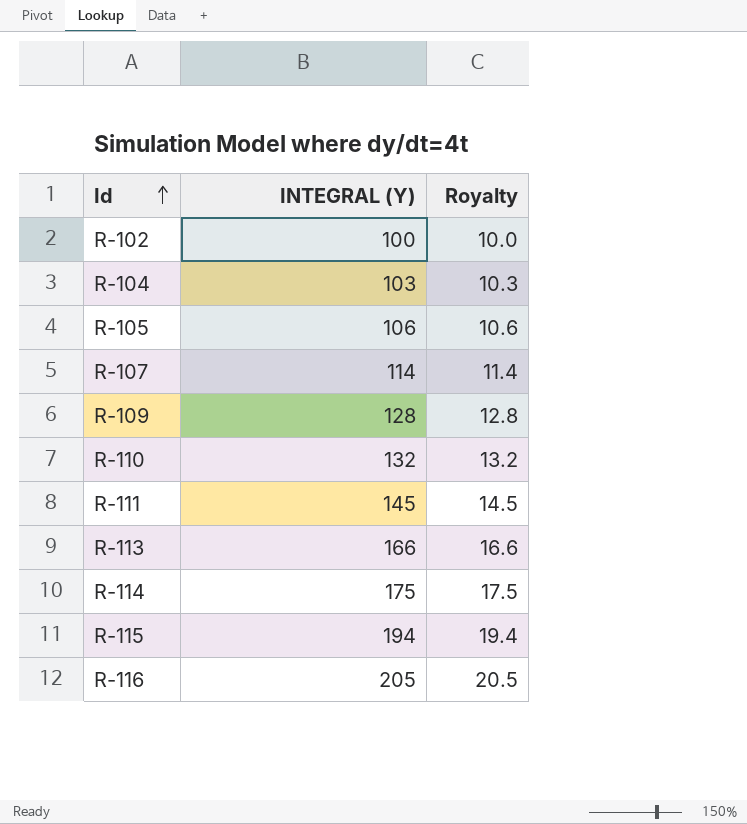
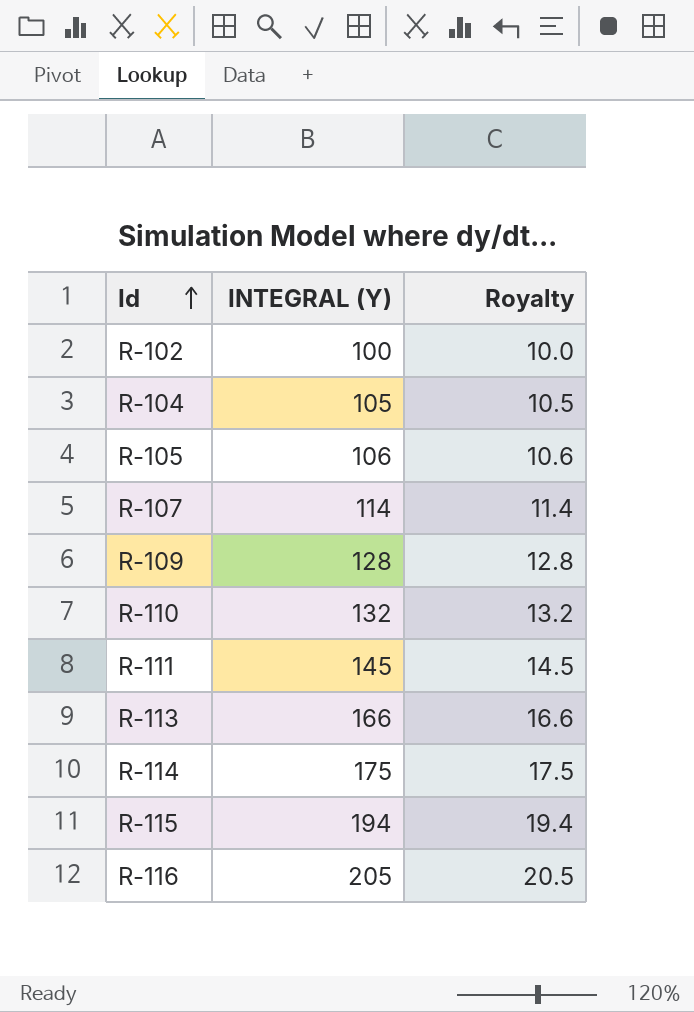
R-104 | INTEGRAL (Y): 103 -> 105
R-104 | Royalty: 10.3 -> 10.5

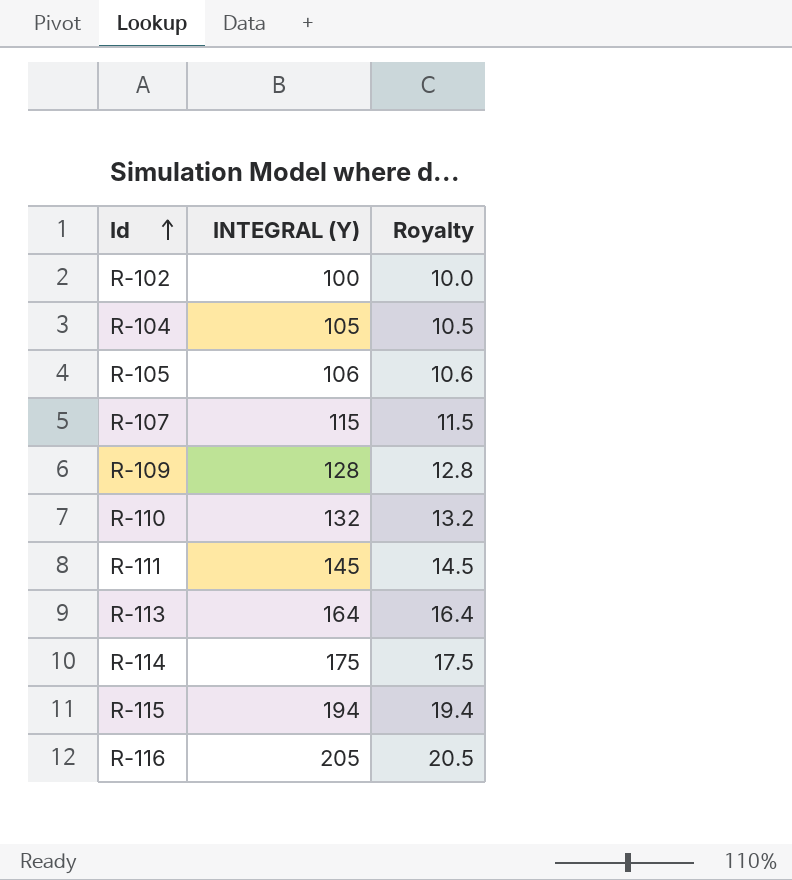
R-107 | INTEGRAL (Y): 114 -> 115
R-107 | Royalty: 11.4 -> 11.5
R-113 | INTEGRAL (Y): 166 -> 164
R-113 | Royalty: 16.6 -> 16.4

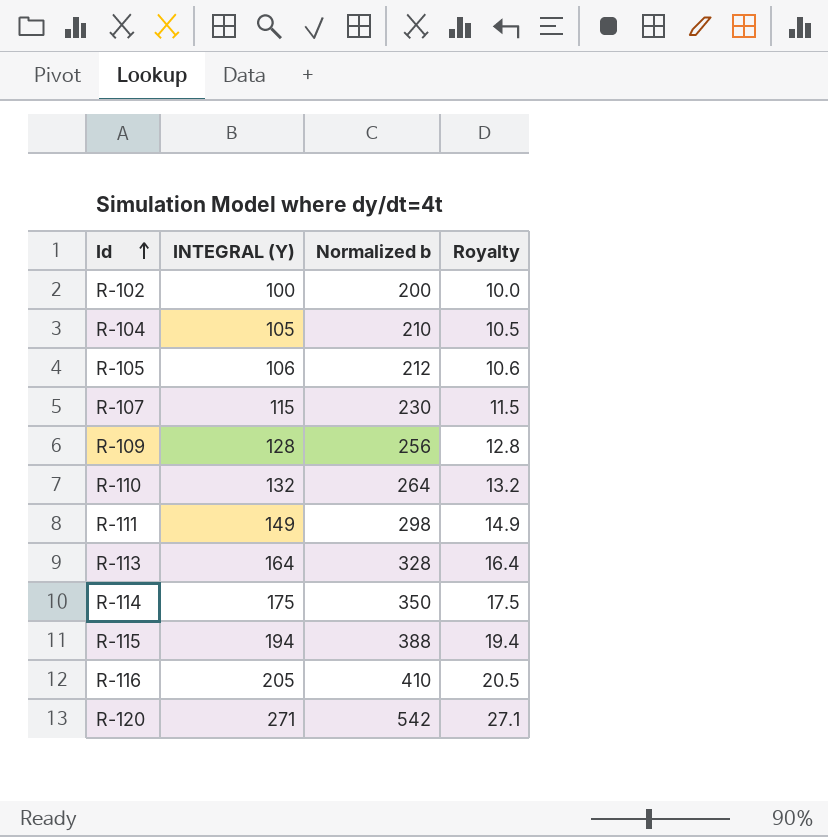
column Normalized b | formula: none -> [INTEGRAL (Y)] * 2
R-111 | INTEGRAL (Y): 145 -> 149
R-111 | Royalty: 14.5 -> 14.9
row R-120: none -> 271 | 542 | 27.1

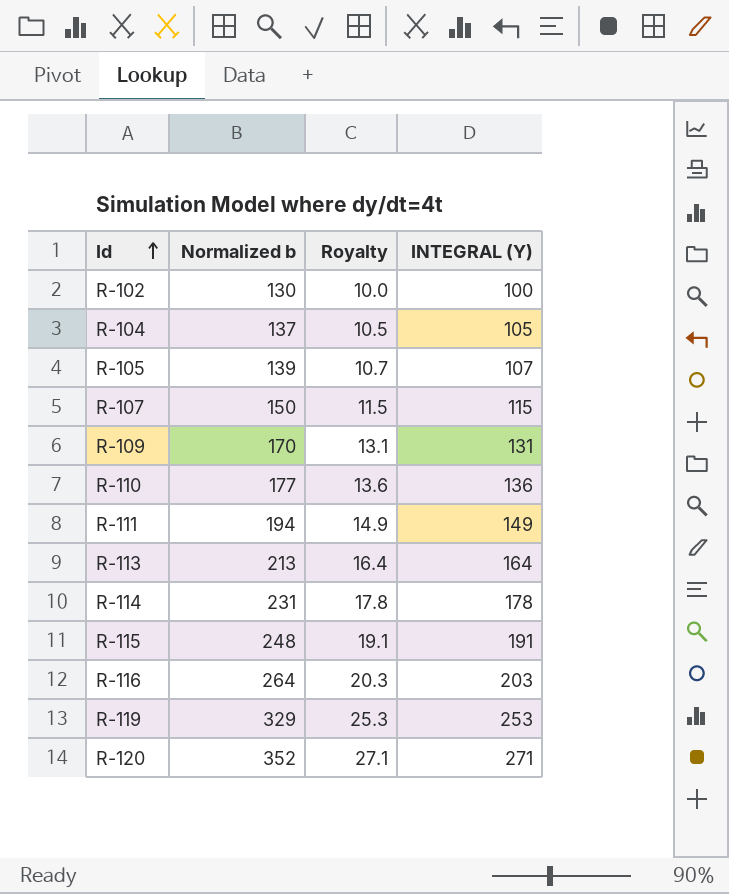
column Normalized b | formula: [INTEGRAL (Y)] * 2 -> [INTEGRAL (Y)] * 1.3
column INTEGRAL (Y) | position: 2 -> 4
R-105 | Royalty: 10.6 -> 10.7
R-105 | INTEGRAL (Y): 106 -> 107
R-109 | Royalty: 12.8 -> 13.1
R-109 | INTEGRAL (Y): 128 -> 131
R-110 | Royalty: 13.2 -> 13.6
R-110 | INTEGRAL (Y): 132 -> 136
R-114 | Royalty: 17.5 -> 17.8
R-114 | INTEGRAL (Y): 175 -> 178
R-115 | Royalty: 19.4 -> 19.1
R-115 | INTEGRAL (Y): 194 -> 191
R-116 | Royalty: 20.5 -> 20.3
R-116 | INTEGRAL (Y): 205 -> 203
row R-119: none -> 329 | 25.3 | 253

